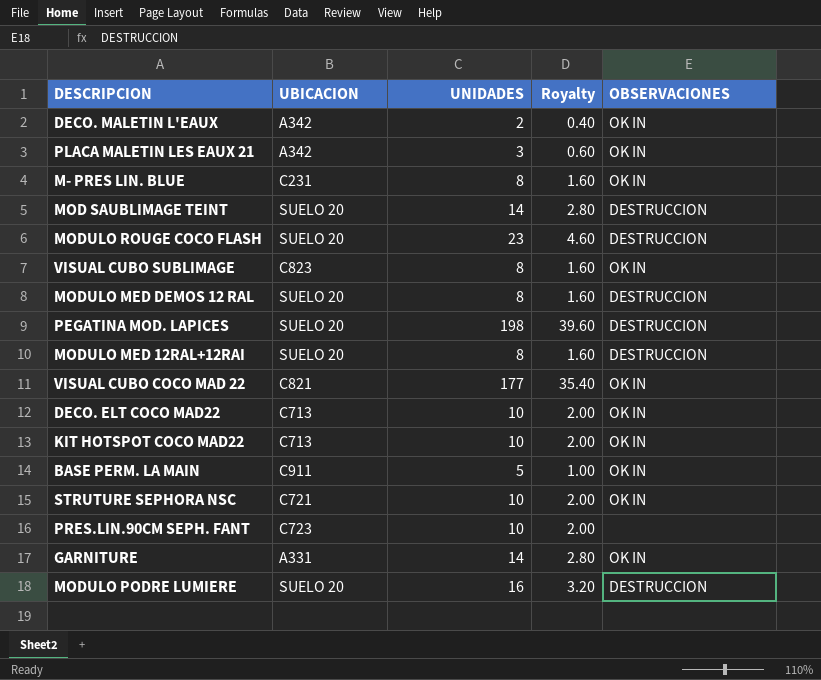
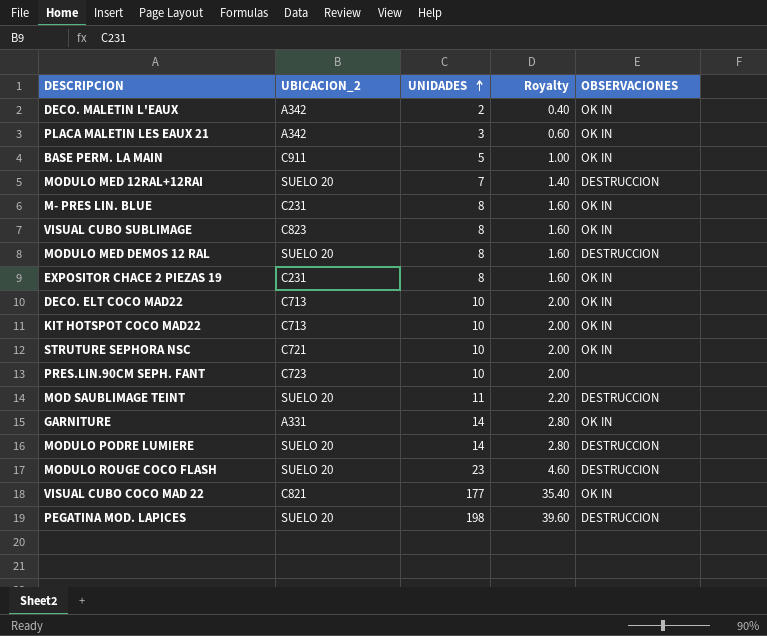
row order: none -> UNIDADES ascending
column name: UBICACION -> UBICACION_2
MODULO MED 12RAL+12RAI | UNIDADES: 8 -> 7
MODULO MED 12RAL+12RAI | Royalty: 1.60 -> 1.40
row EXPOSITOR CHACE 2 PIEZAS 19: none -> C231 | 8 | 1.60 | OK IN
MOD SAUBLIMAGE TEINT | UNIDADES: 14 -> 11
MOD SAUBLIMAGE TEINT | Royalty: 2.80 -> 2.20
MODULO PODRE LUMIERE | UNIDADES: 16 -> 14
MODULO PODRE LUMIERE | Royalty: 3.20 -> 2.80

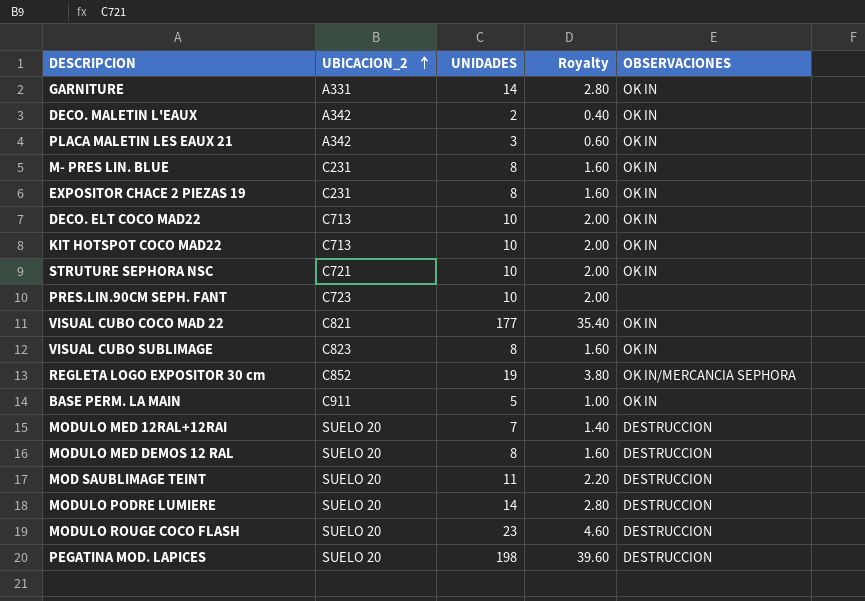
row order: UNIDADES ascending -> UBICACION_2 ascending
row REGLETA LOGO EXPOSITOR 30 cm: none -> C852 | 19 | 3.80 | OK IN/MERCANCIA SEPHORA

